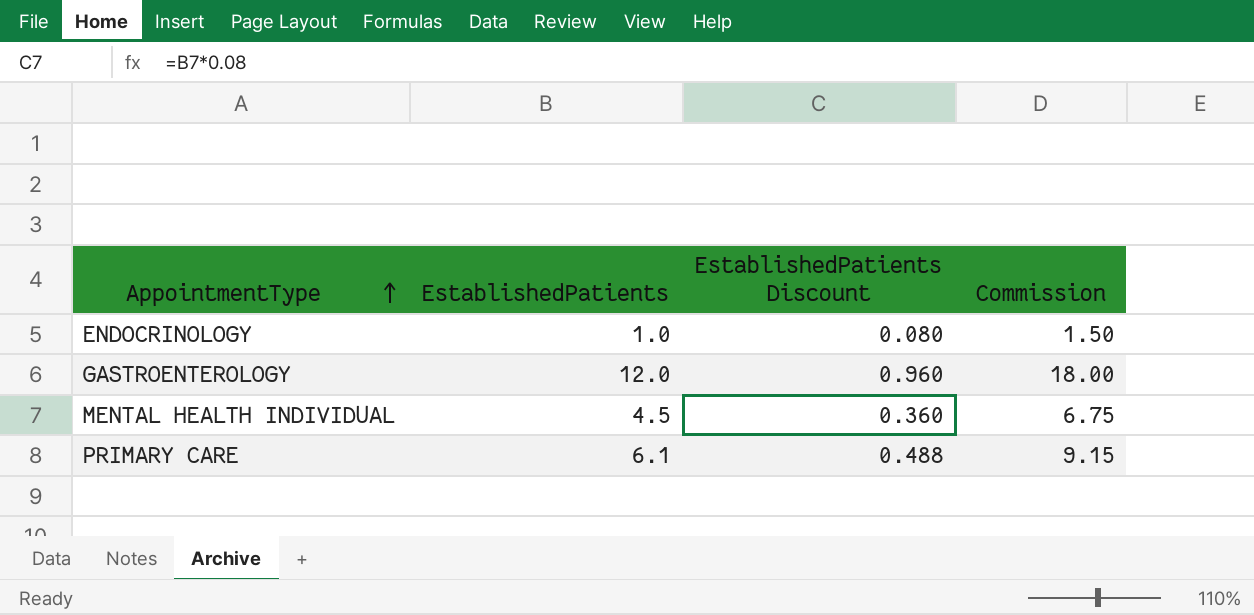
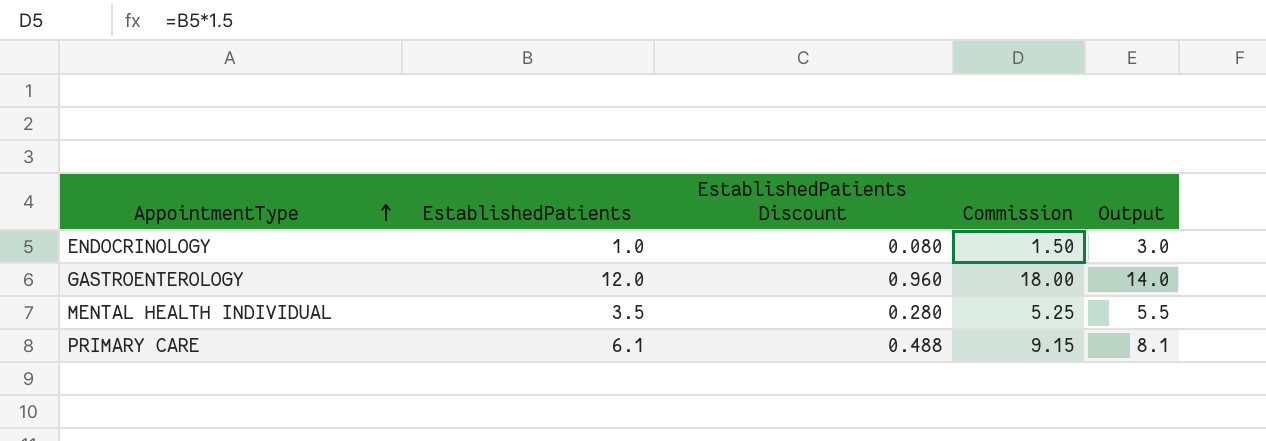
column Output | formula: none -> [EstablishedPatients] + 2
MENTAL HEALTH INDIVIDUAL | EstablishedPatients: 4.5 -> 3.5
MENTAL HEALTH INDIVIDUAL | EstablishedPatients Discount: 0.360 -> 0.280
MENTAL HEALTH INDIVIDUAL | Commission: 6.75 -> 5.25

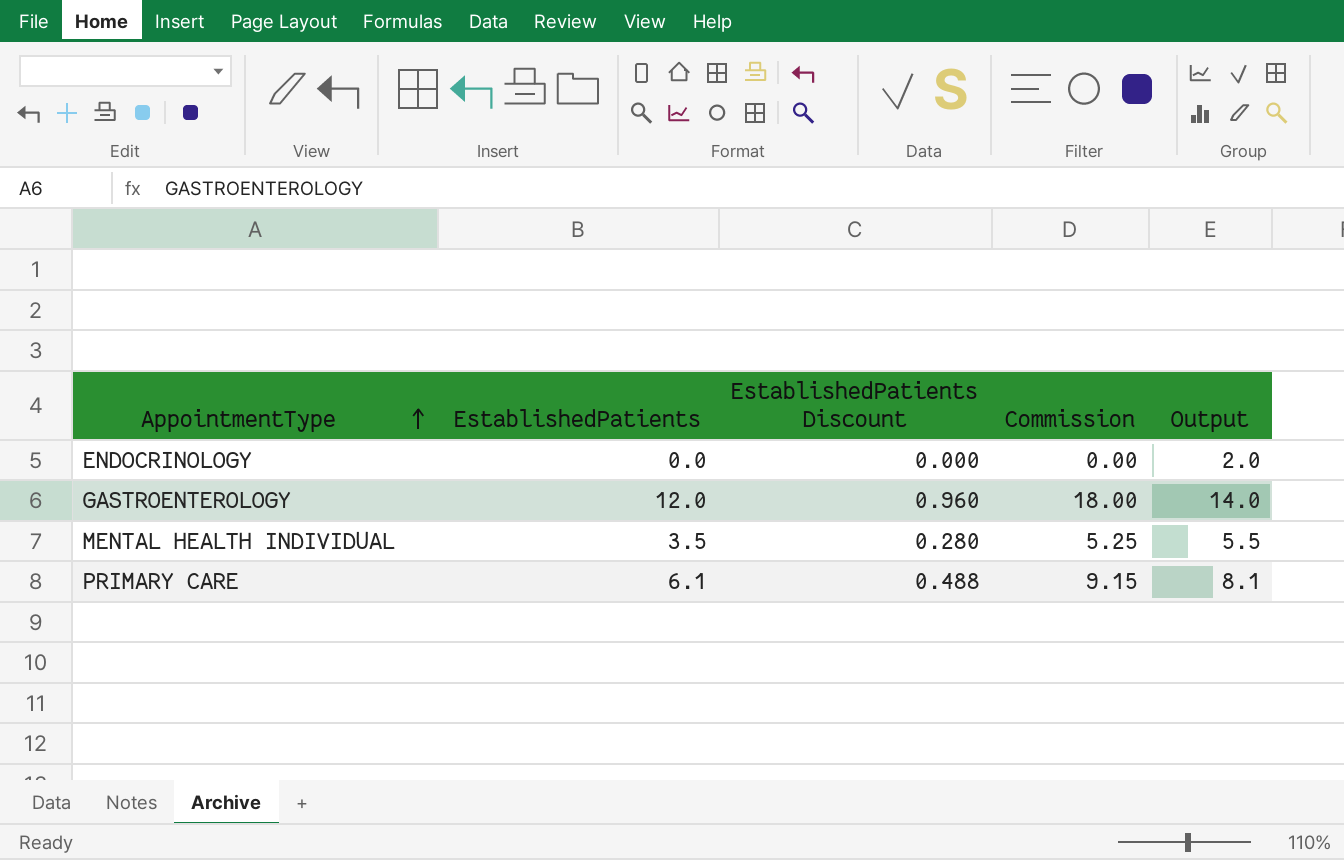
ENDOCRINOLOGY | EstablishedPatients: 1.0 -> 0.0
ENDOCRINOLOGY | EstablishedPatients Discount: 0.080 -> 0.000
ENDOCRINOLOGY | Commission: 1.50 -> 0.00
ENDOCRINOLOGY | Output: 3.0 -> 2.0

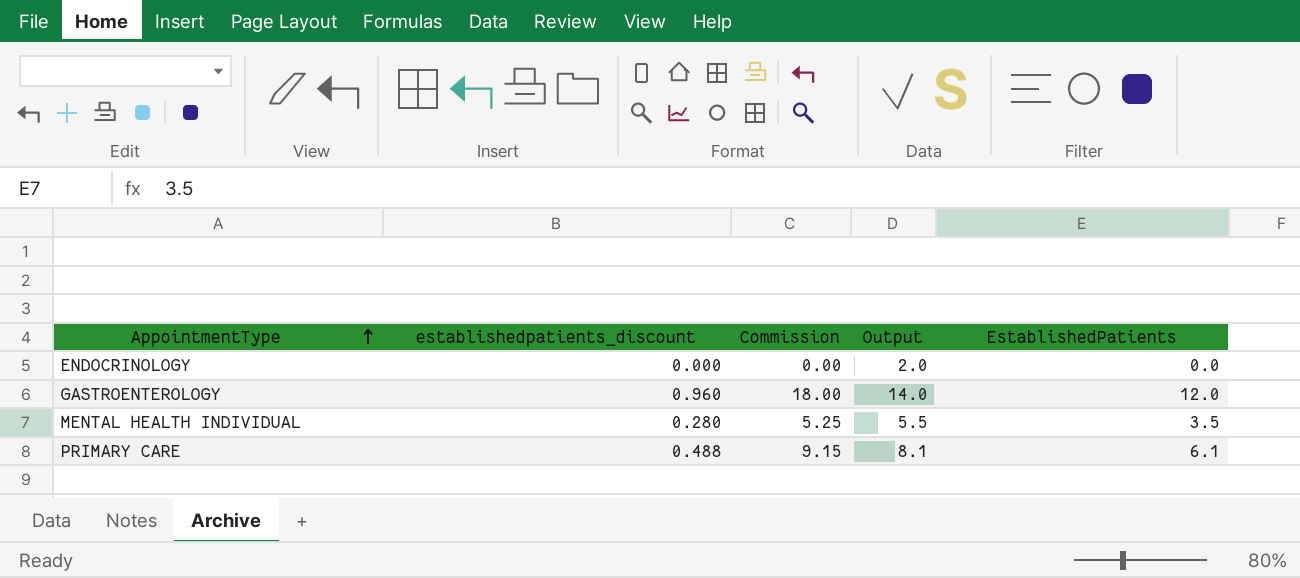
column name: EstablishedPatients Discount -> establishedpatients_discount
column EstablishedPatients | position: 2 -> 5

